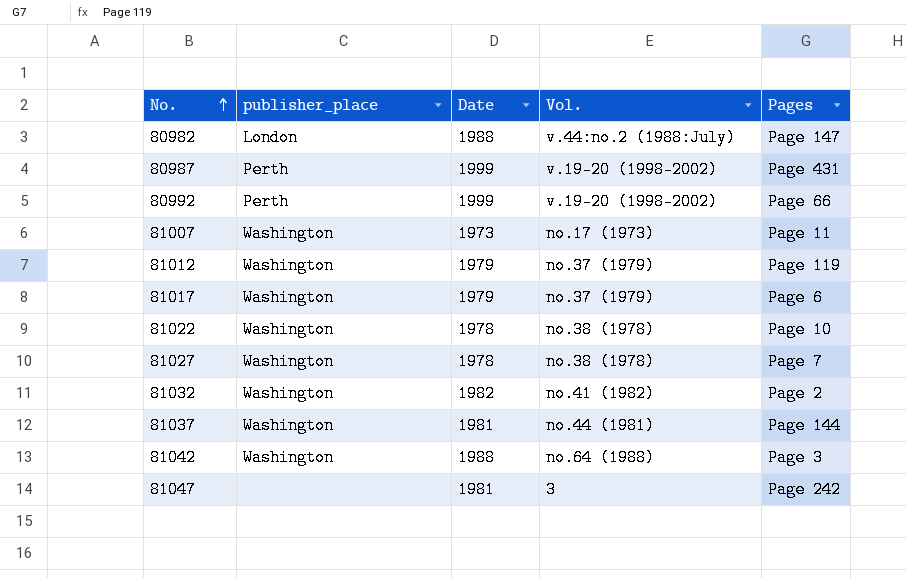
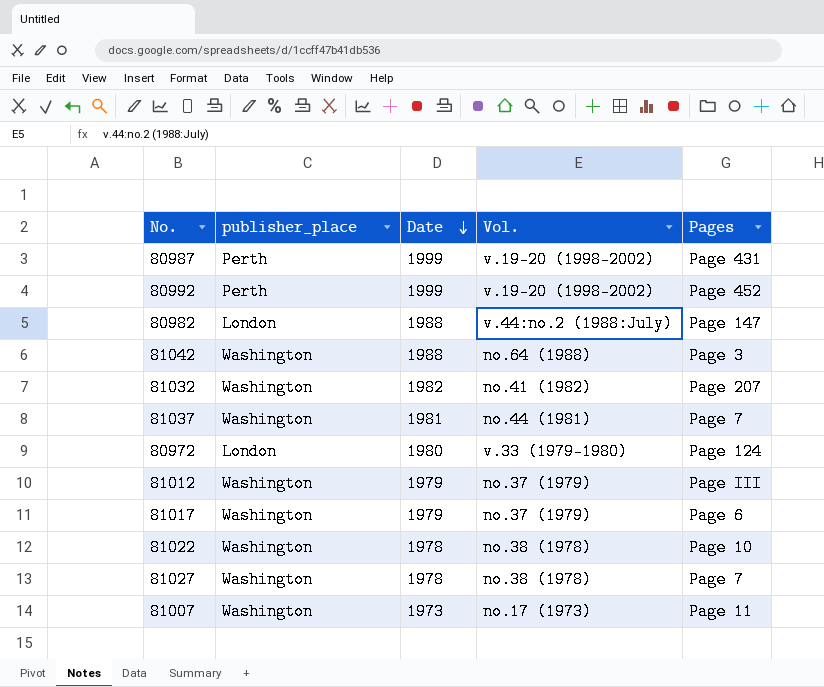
row order: No. ascending -> Date descending
row 81047: none | 1981 | 3 | Page 242 -> none
80992 | Pages: Page 66 -> Page 452
81032 | Pages: Page 2 -> Page 207
81037 | Pages: Page 144 -> Page 7
row 80972: none -> London | 1980 | v.33 (1979-1980) | Page 124
81012 | Pages: Page 119 -> Page III

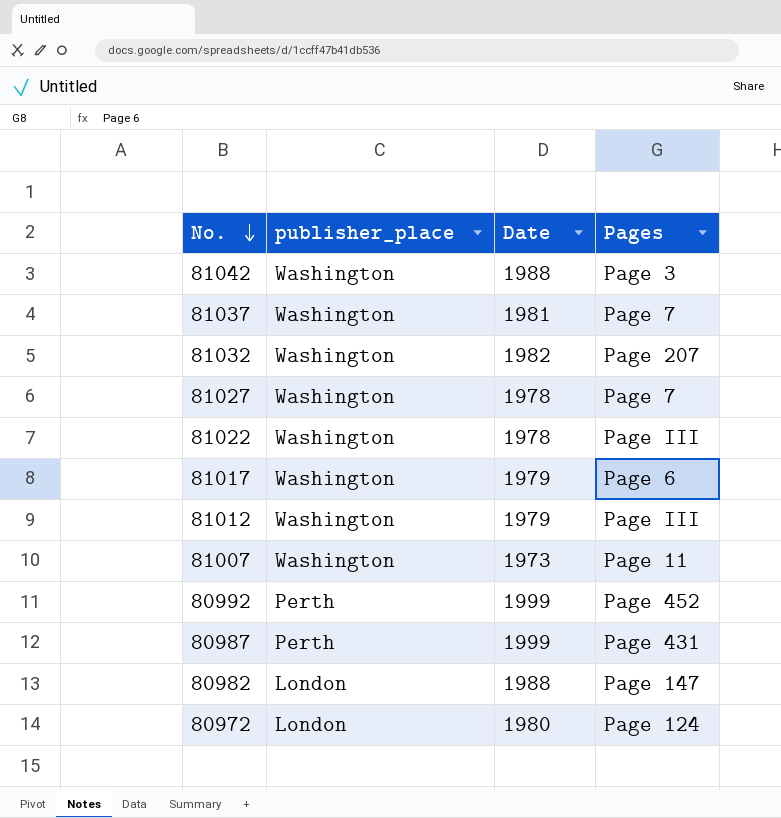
row order: Date descending -> No. descending
column Vol. | position: 4 -> none
81022 | Pages: Page 10 -> Page III

